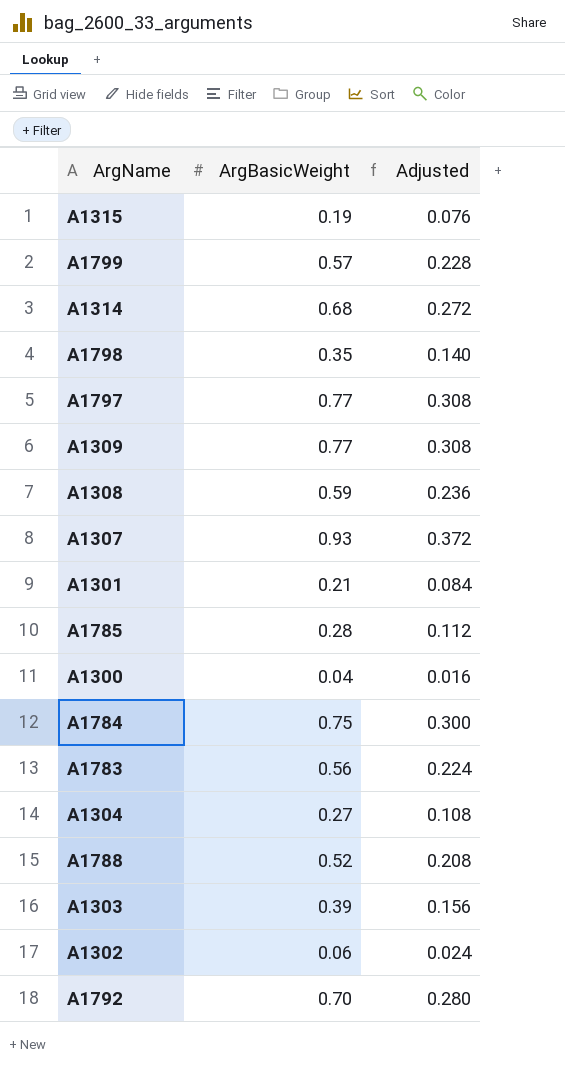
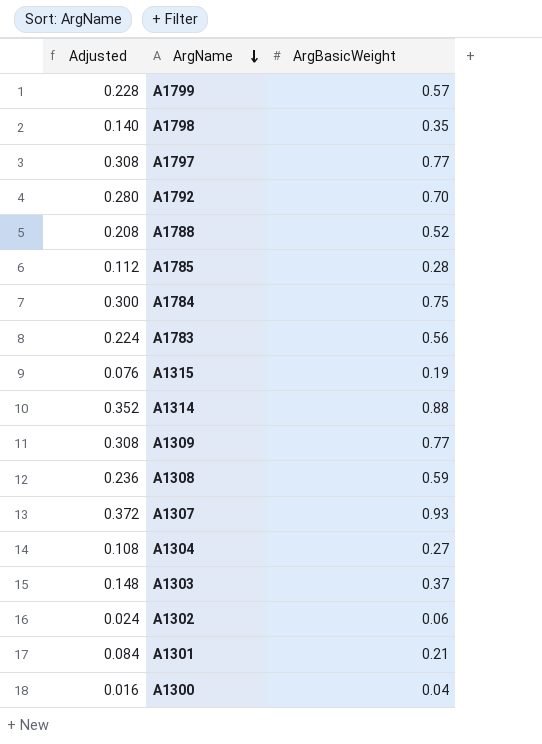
row order: none -> ArgName descending
column Adjusted | position: 3 -> 1
A1314 | Adjusted: 0.272 -> 0.352
A1314 | ArgBasicWeight: 0.68 -> 0.88
A1303 | Adjusted: 0.156 -> 0.148
A1303 | ArgBasicWeight: 0.39 -> 0.37

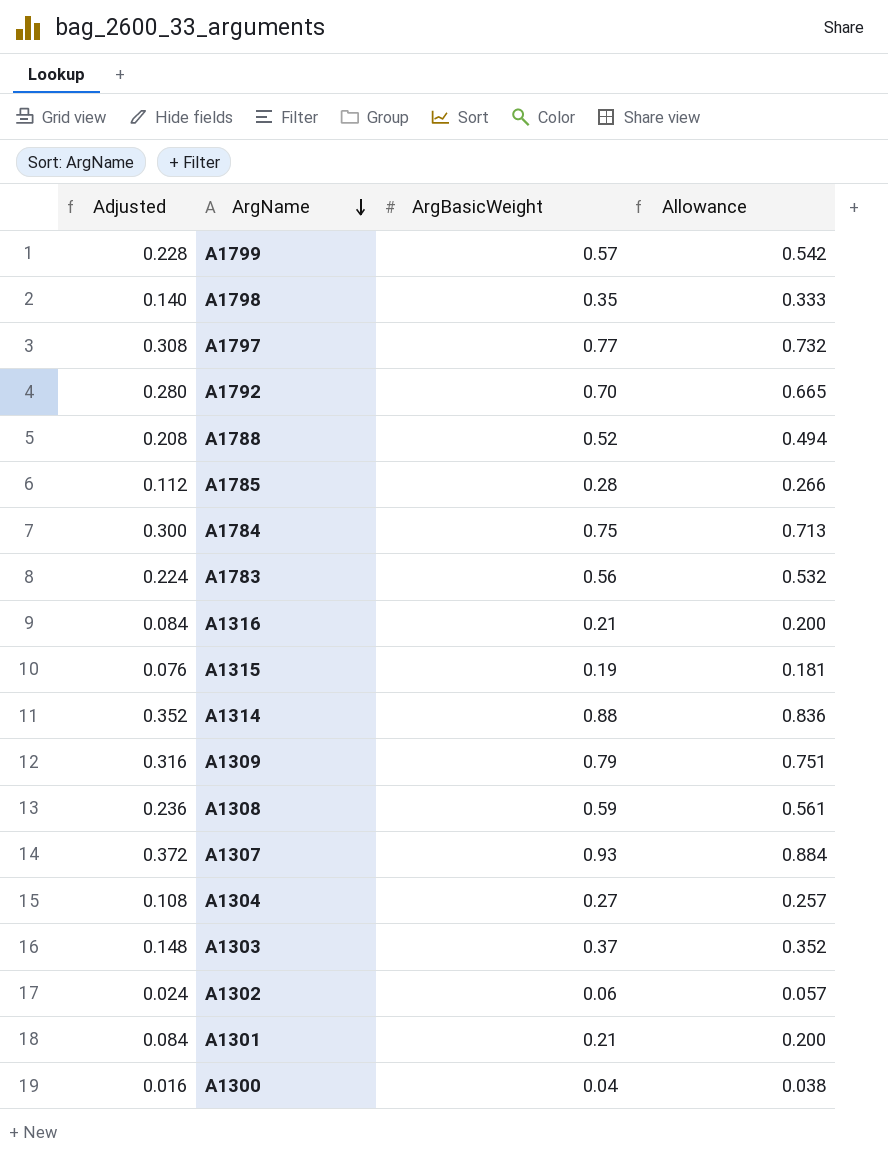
column Allowance | formula: none -> [ArgBasicWeight] * 0.95
row A1316: none -> 0.084 | 0.21 | 0.200
A1309 | Adjusted: 0.308 -> 0.316
A1309 | ArgBasicWeight: 0.77 -> 0.79

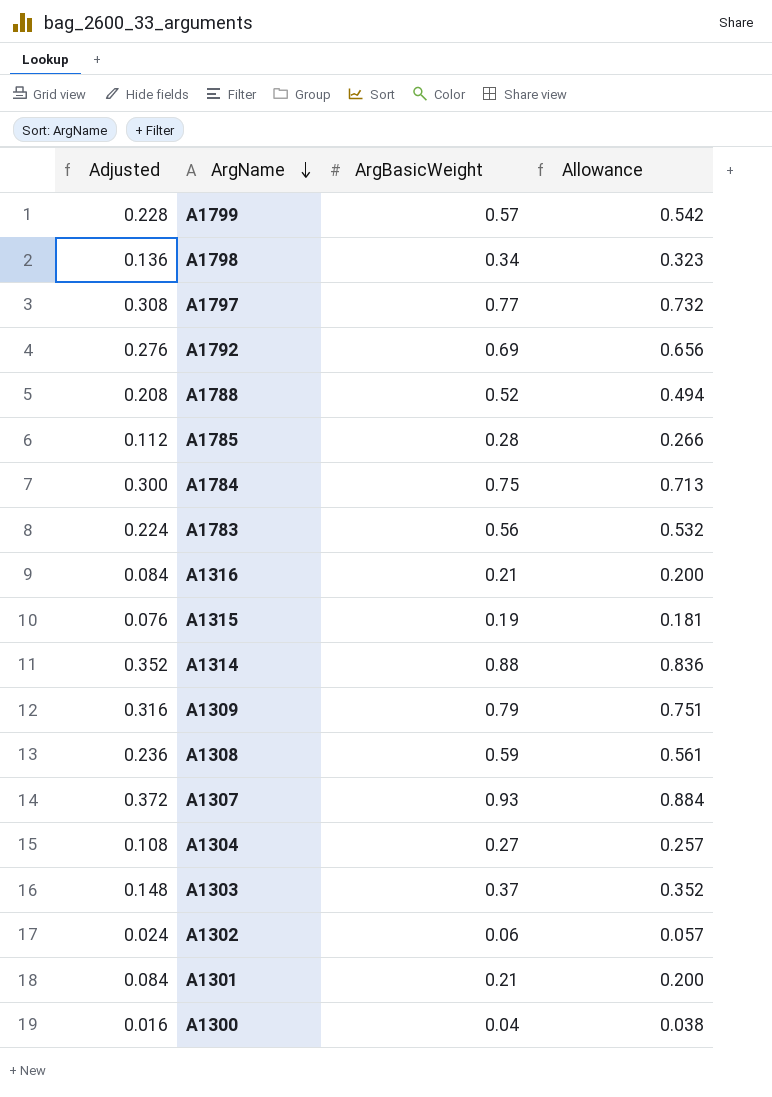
A1798 | Adjusted: 0.140 -> 0.136
A1798 | ArgBasicWeight: 0.35 -> 0.34
A1798 | Allowance: 0.333 -> 0.323
A1792 | Adjusted: 0.280 -> 0.276
A1792 | ArgBasicWeight: 0.70 -> 0.69
A1792 | Allowance: 0.665 -> 0.656

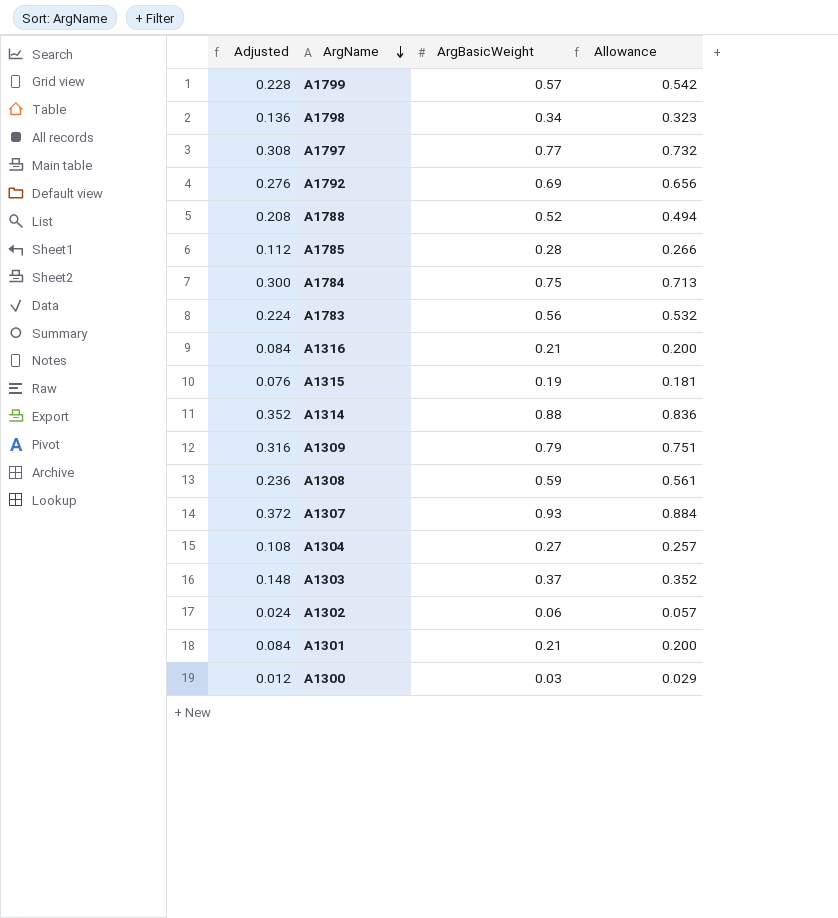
A1300 | Adjusted: 0.016 -> 0.012
A1300 | ArgBasicWeight: 0.04 -> 0.03
A1300 | Allowance: 0.038 -> 0.029

